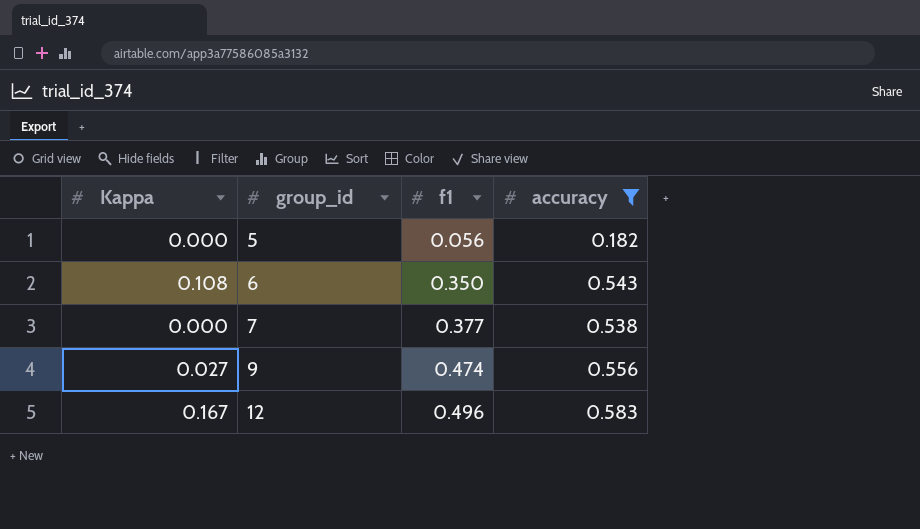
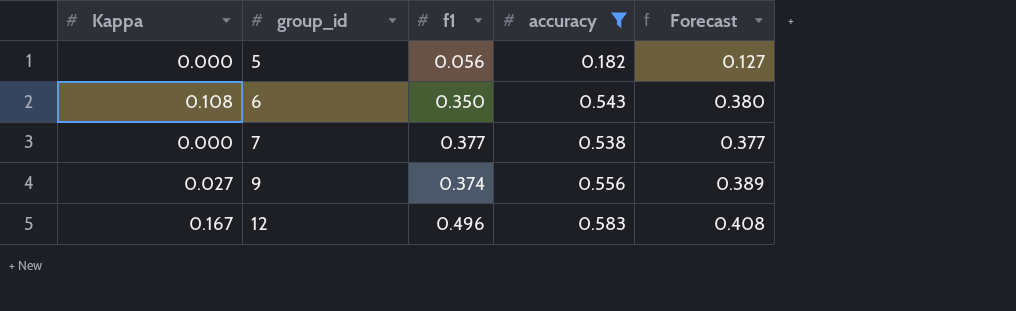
column Forecast | formula: none -> [accuracy] * 0.7
9 | f1: 0.474 -> 0.374

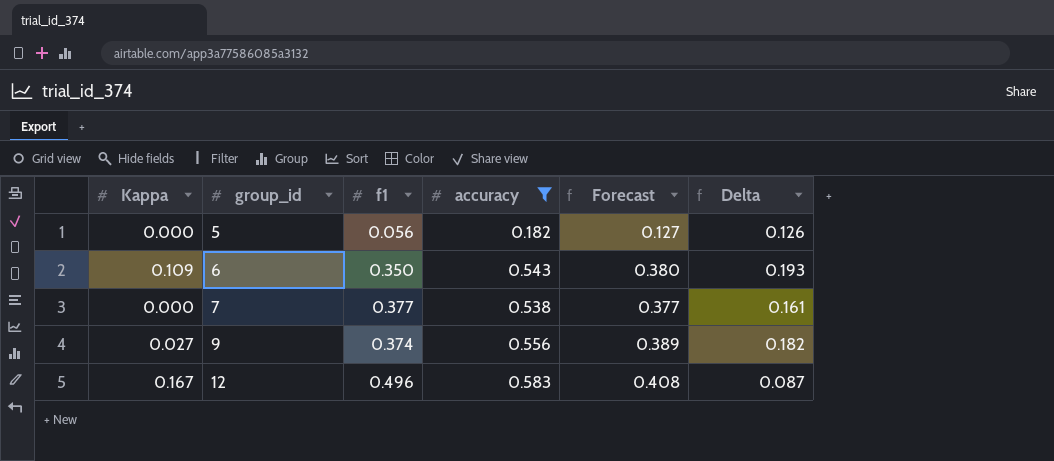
column Delta | formula: none -> [accuracy] - [f1]
6 | Kappa: 0.108 -> 0.109

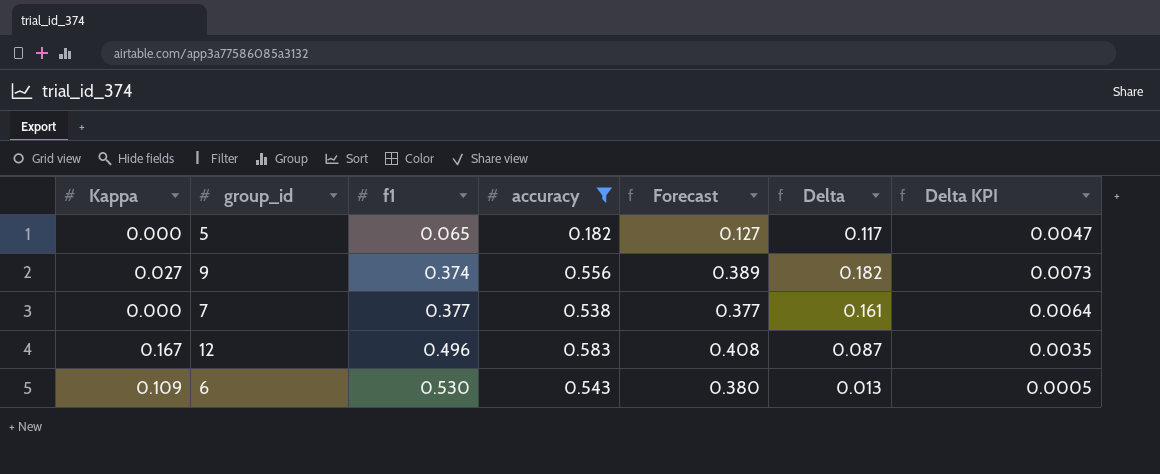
row order: group_id ascending -> f1 ascending
column Delta KPI | formula: none -> [Delta] * 0.04
5 | f1: 0.056 -> 0.065
5 | Delta: 0.126 -> 0.117
6 | f1: 0.350 -> 0.530
6 | Delta: 0.193 -> 0.013

